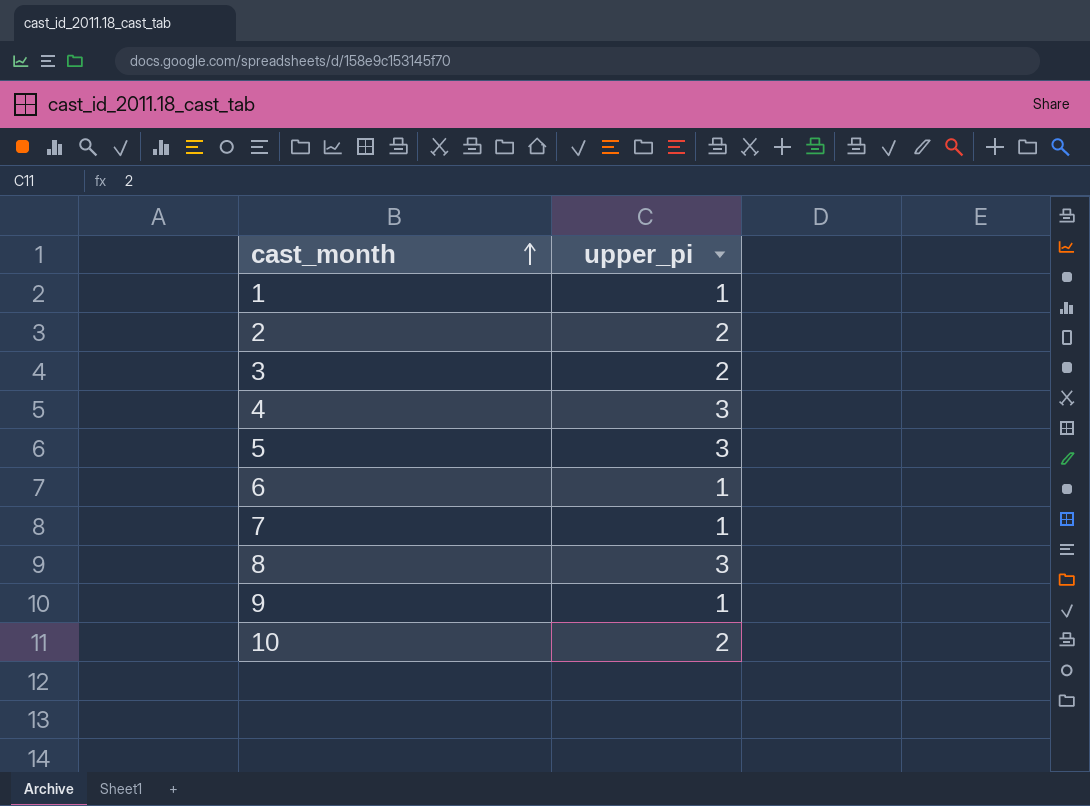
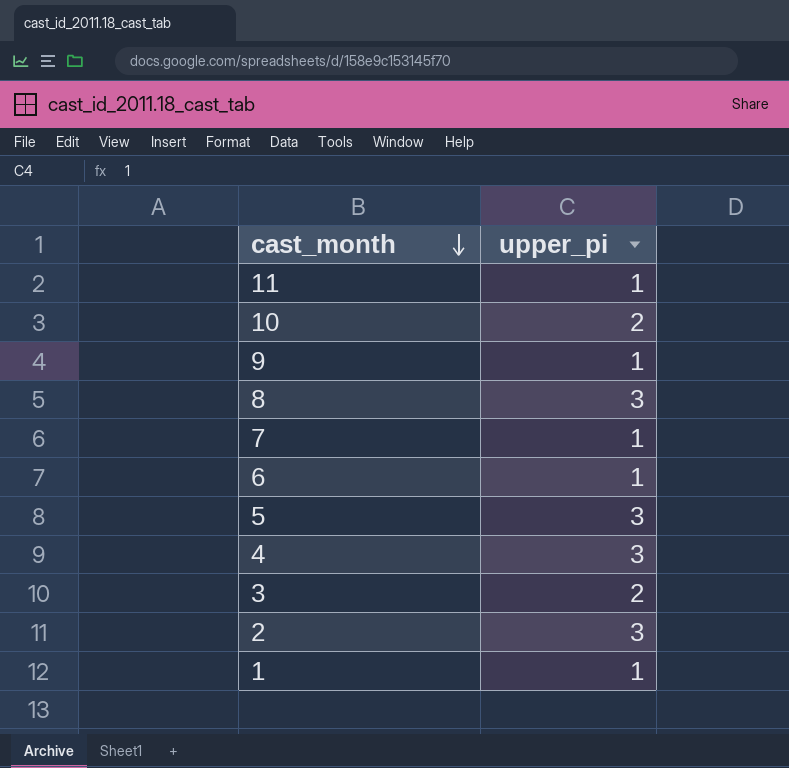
row order: cast_month ascending -> cast_month descending
row 11: none -> 1
2 | upper_pi: 2 -> 3

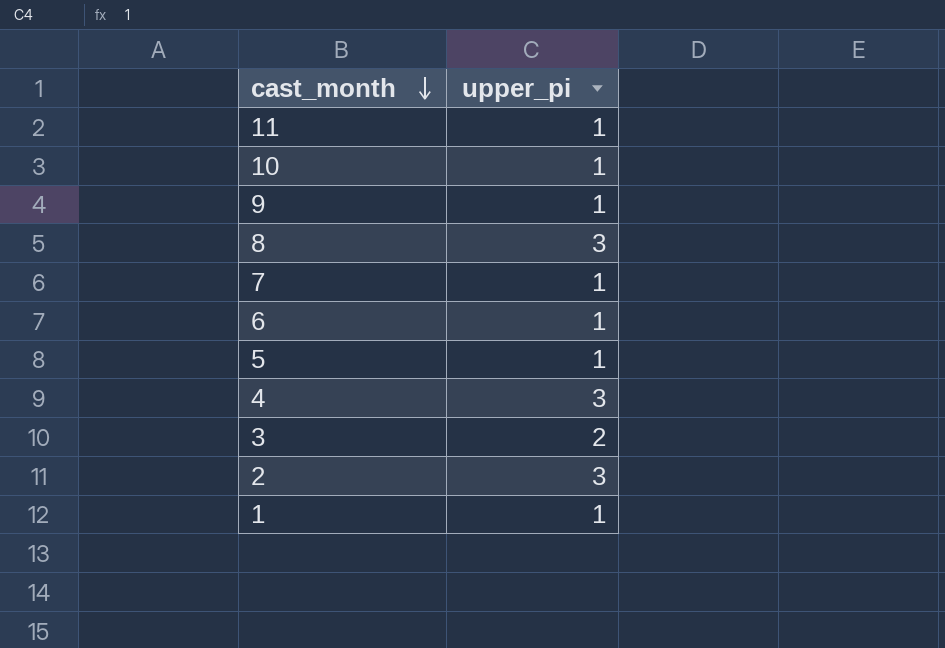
10 | upper_pi: 2 -> 1
5 | upper_pi: 3 -> 1

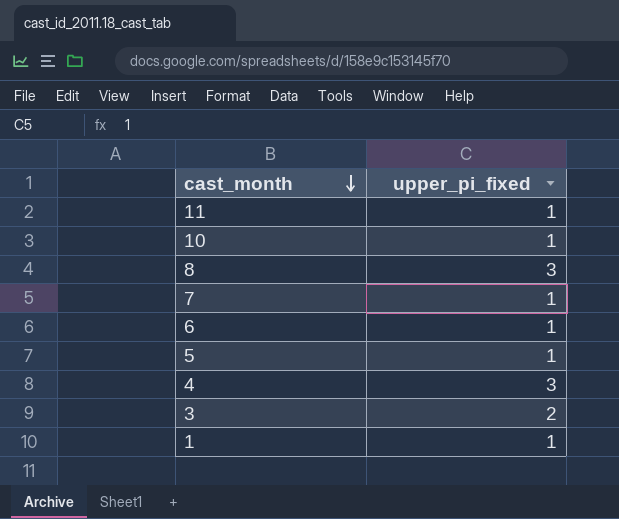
column name: upper_pi -> upper_pi_fixed
row 9: 1 -> none
row 2: 3 -> none

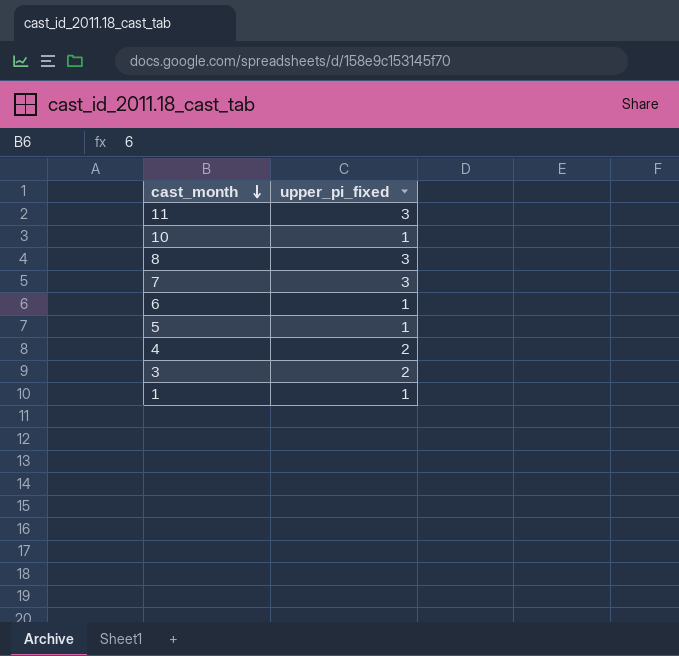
11 | upper_pi_fixed: 1 -> 3
7 | upper_pi_fixed: 1 -> 3
4 | upper_pi_fixed: 3 -> 2

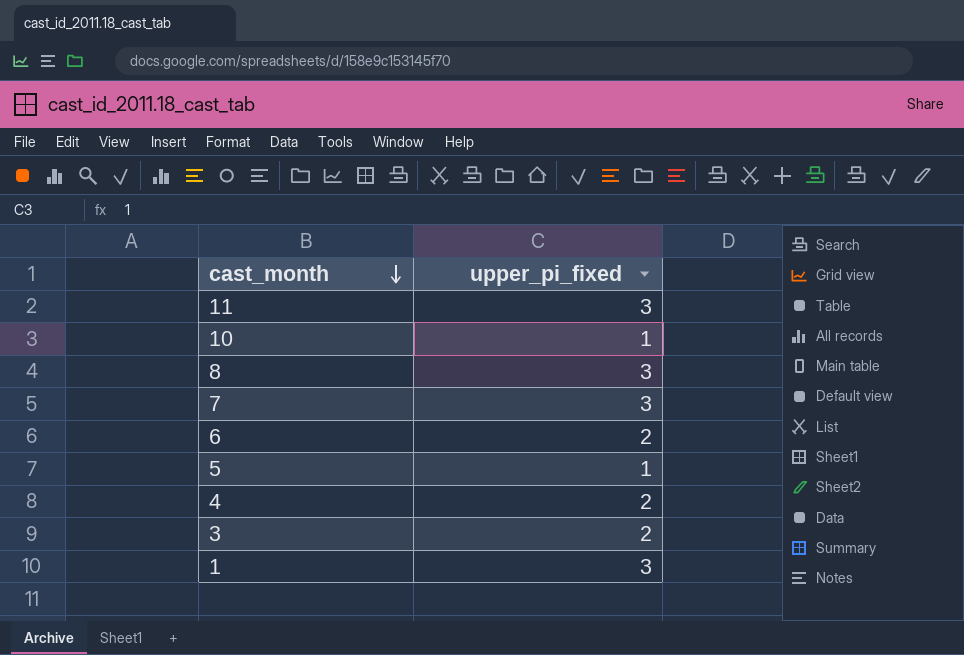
6 | upper_pi_fixed: 1 -> 2
1 | upper_pi_fixed: 1 -> 3

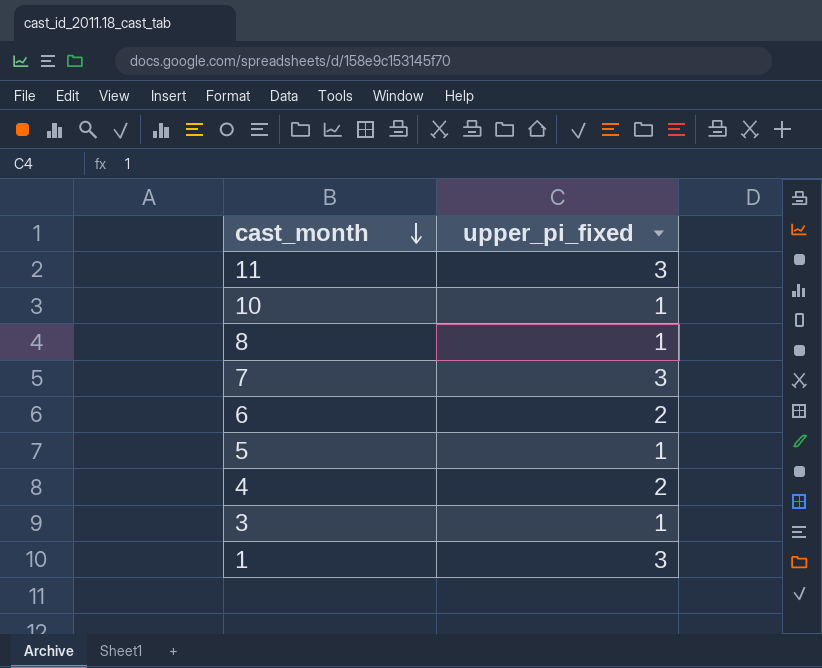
8 | upper_pi_fixed: 3 -> 1
3 | upper_pi_fixed: 2 -> 1

